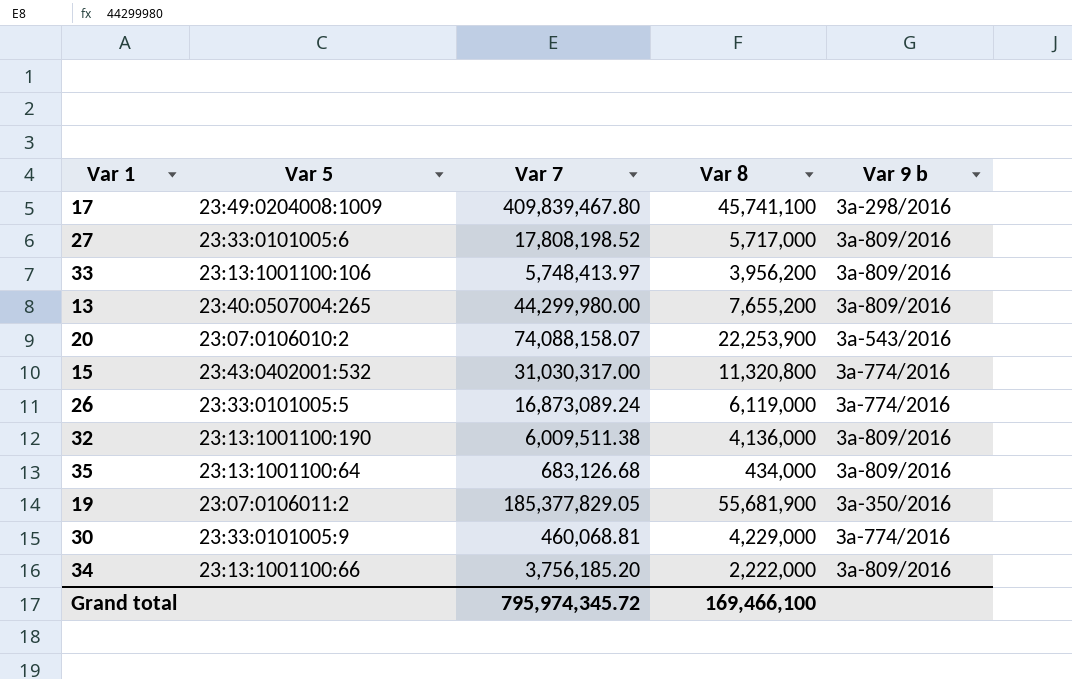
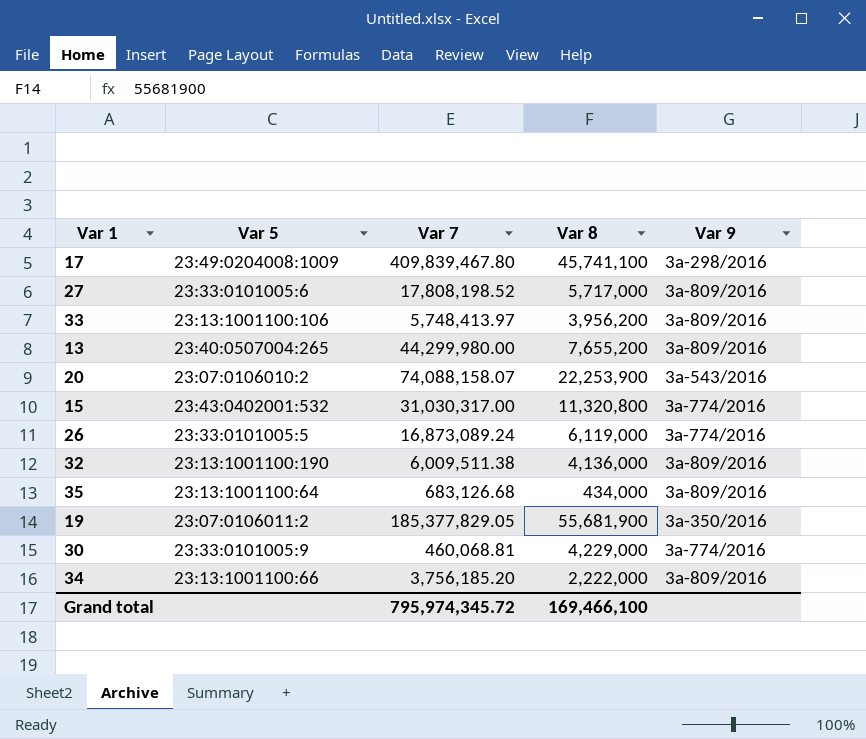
column name: Var 9 b -> Var 9

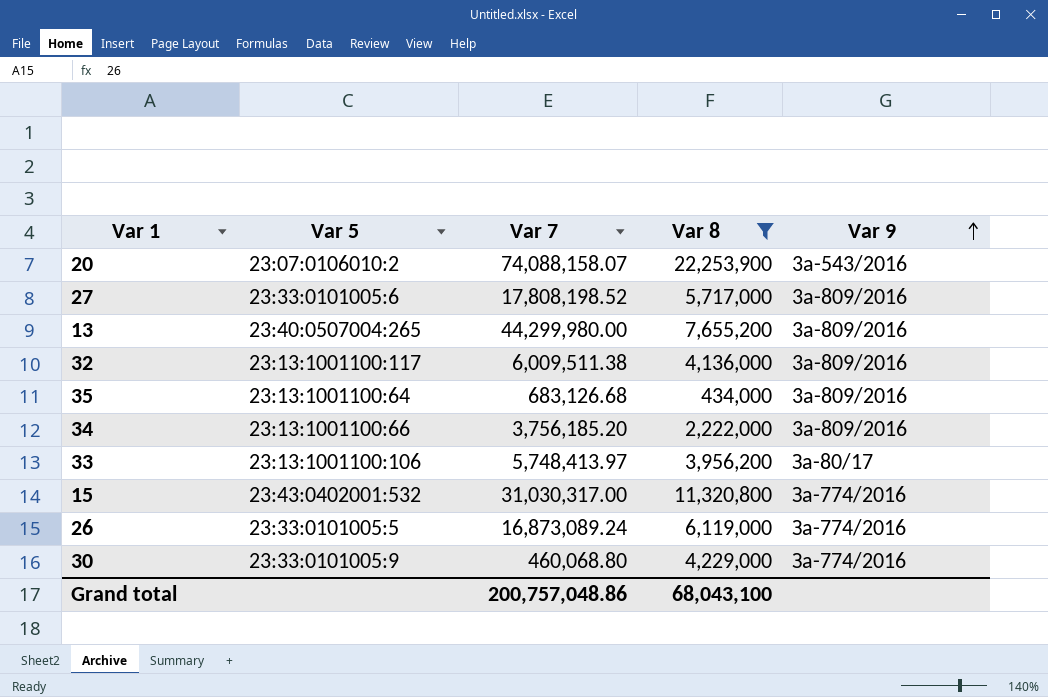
filter: none -> Var 8 <= 22,253,900
row order: none -> Var 9 ascending
32 | Var 5: 23:13:1001100:190 -> 23:13:1001100:117
33 | Var 9: 3а-809/2016 -> За-80/17
30 | Var 7: 460,068.81 -> 460,068.80
Grand total | Var 7: 795,974,345.72 -> 200,757,048.86
Grand total | Var 8: 169,466,100 -> 68,043,100

